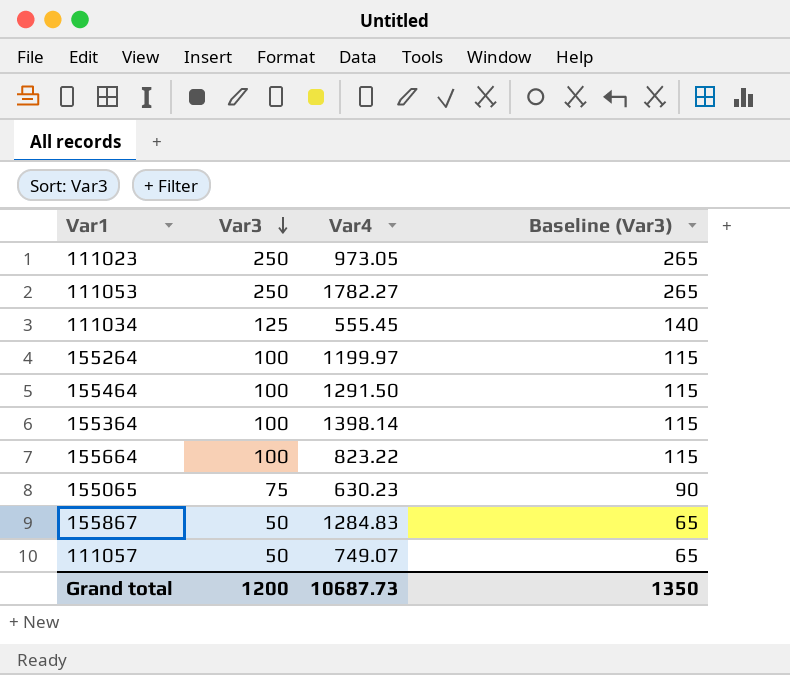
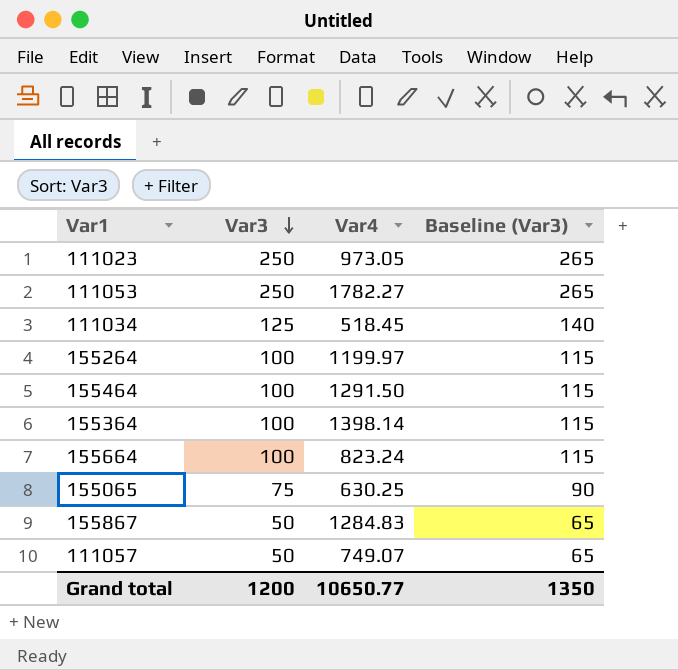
111034 | Var4: 555.45 -> 518.45
155664 | Var4: 823.22 -> 823.24
155065 | Var4: 630.23 -> 630.25
Grand total | Var4: 10687.73 -> 10650.77

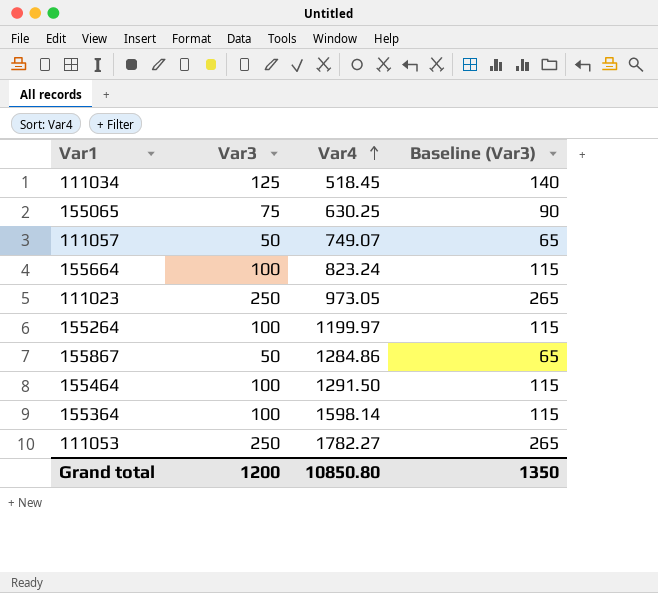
row order: Var3 descending -> Var4 ascending
155867 | Var4: 1284.83 -> 1284.86
155364 | Var4: 1398.14 -> 1598.14
Grand total | Var4: 10650.77 -> 10850.80

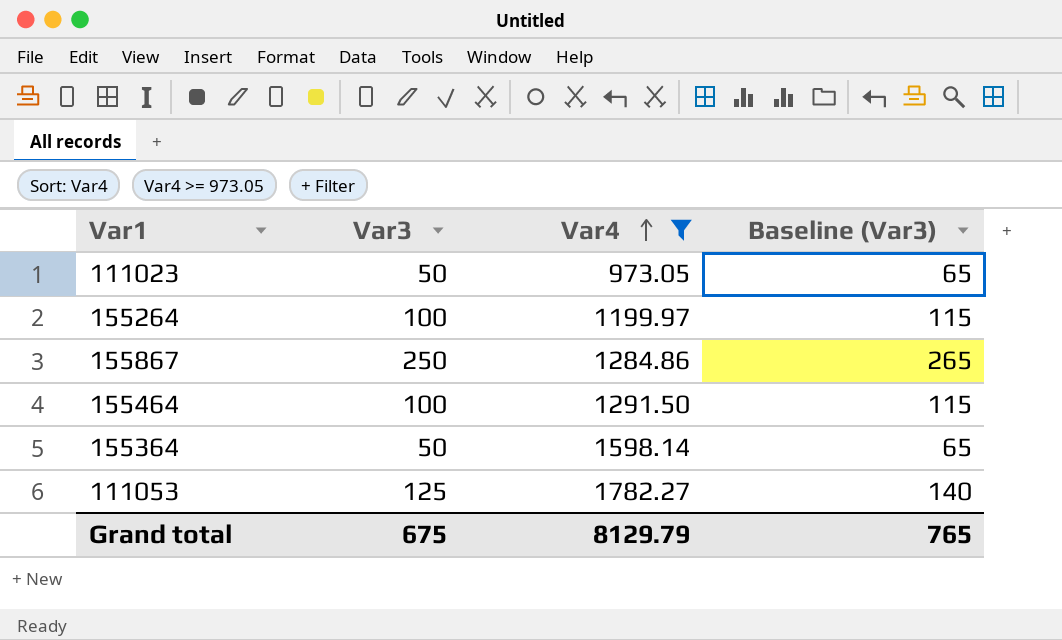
filter: none -> Var4 >= 973.05
111023 | Var3: 250 -> 50
111023 | Baseline (Var3): 265 -> 65
155867 | Var3: 50 -> 250
155867 | Baseline (Var3): 65 -> 265
155364 | Var3: 100 -> 50
155364 | Baseline (Var3): 115 -> 65
111053 | Var3: 250 -> 125
111053 | Baseline (Var3): 265 -> 140
Grand total | Var3: 1200 -> 675
Grand total | Var4: 10850.80 -> 8129.79
Grand total | Baseline (Var3): 1350 -> 765

